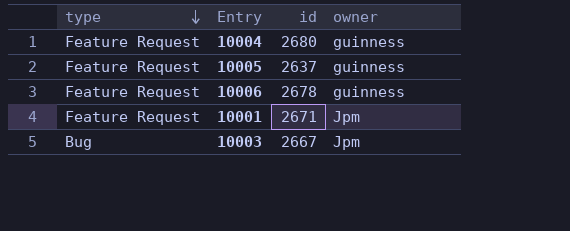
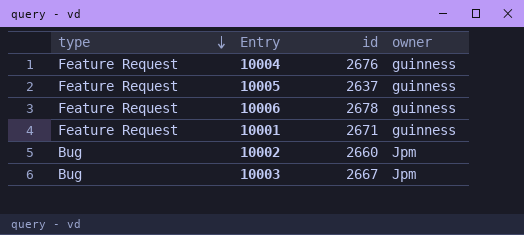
10004 | id: 2680 -> 2676
10001 | owner: Jpm -> guinness
row 10002: none -> Bug | 2660 | Jpm

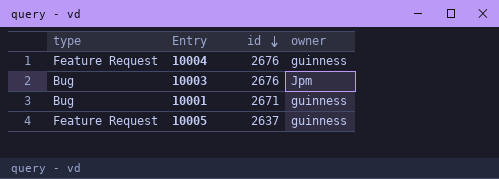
row order: type descending -> id descending
row 10006: Feature Request | 2678 | guinness -> none
row 10002: Bug | 2660 | Jpm -> none
10003 | id: 2667 -> 2676
10001 | type: Feature Request -> Bug

